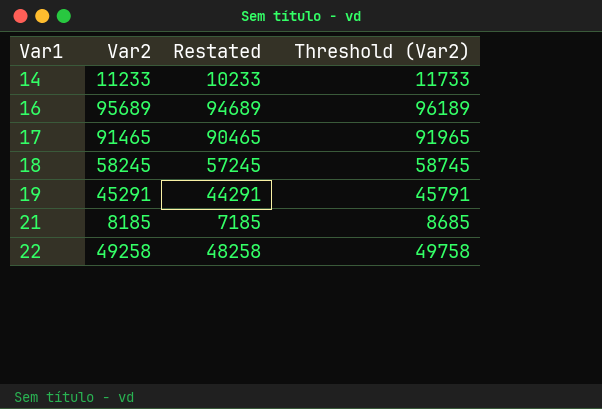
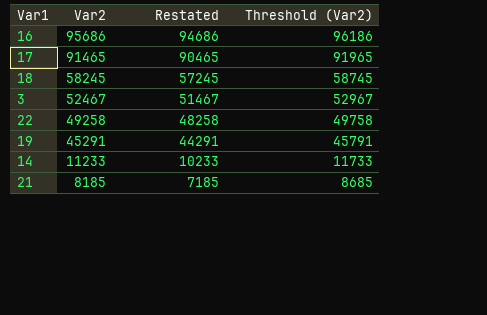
row order: Var1 ascending -> Var2 descending
16 | Var2: 95689 -> 95686
16 | Restated: 94689 -> 94686
16 | Threshold (Var2): 96189 -> 96186
row 3: none -> 52467 | 51467 | 52967

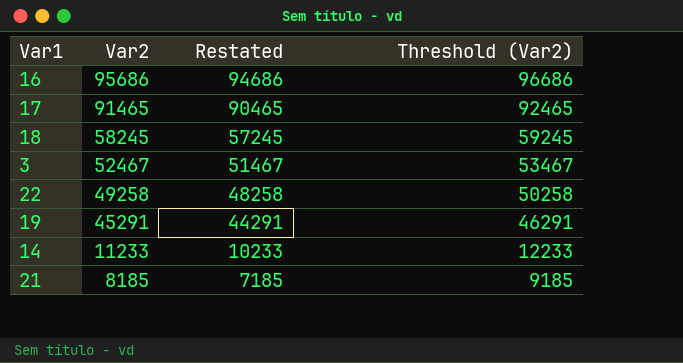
column Threshold (Var2) | formula: [Var2] + 500 -> [Var2] + 1000

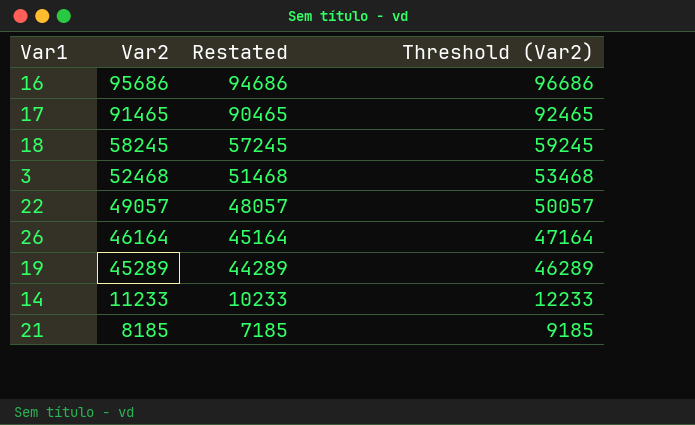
3 | Var2: 52467 -> 52468
3 | Restated: 51467 -> 51468
3 | Threshold (Var2): 53467 -> 53468
22 | Var2: 49258 -> 49057
22 | Restated: 48258 -> 48057
22 | Threshold (Var2): 50258 -> 50057
row 26: none -> 46164 | 45164 | 47164
19 | Var2: 45291 -> 45289
19 | Restated: 44291 -> 44289
19 | Threshold (Var2): 46291 -> 46289

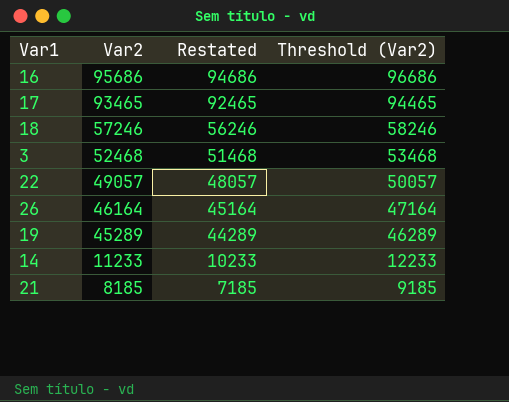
17 | Var2: 91465 -> 93465
17 | Restated: 90465 -> 92465
17 | Threshold (Var2): 92465 -> 94465
18 | Var2: 58245 -> 57246
18 | Restated: 57245 -> 56246
18 | Threshold (Var2): 59245 -> 58246

